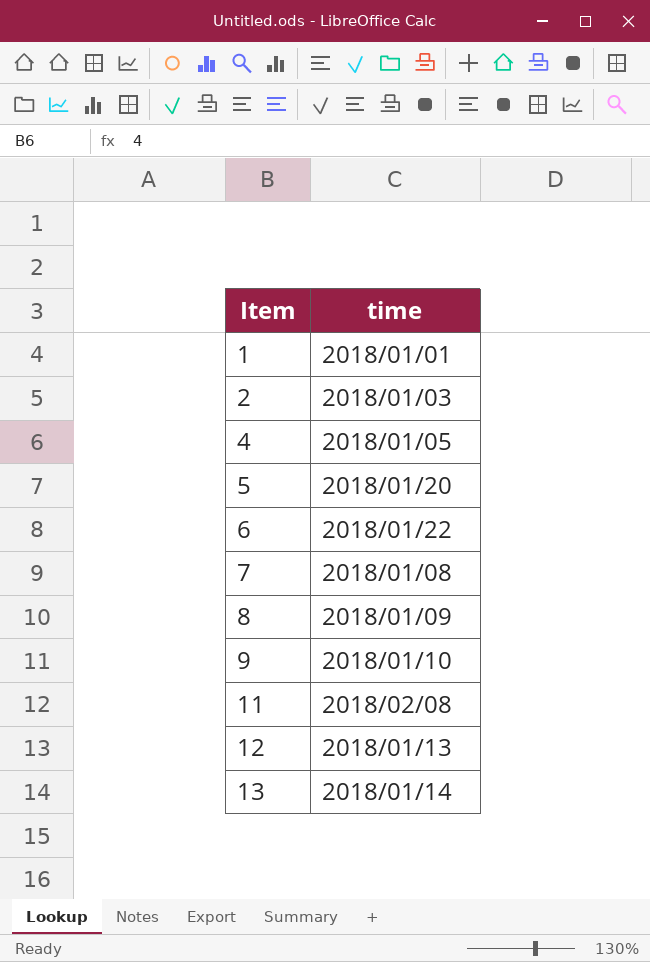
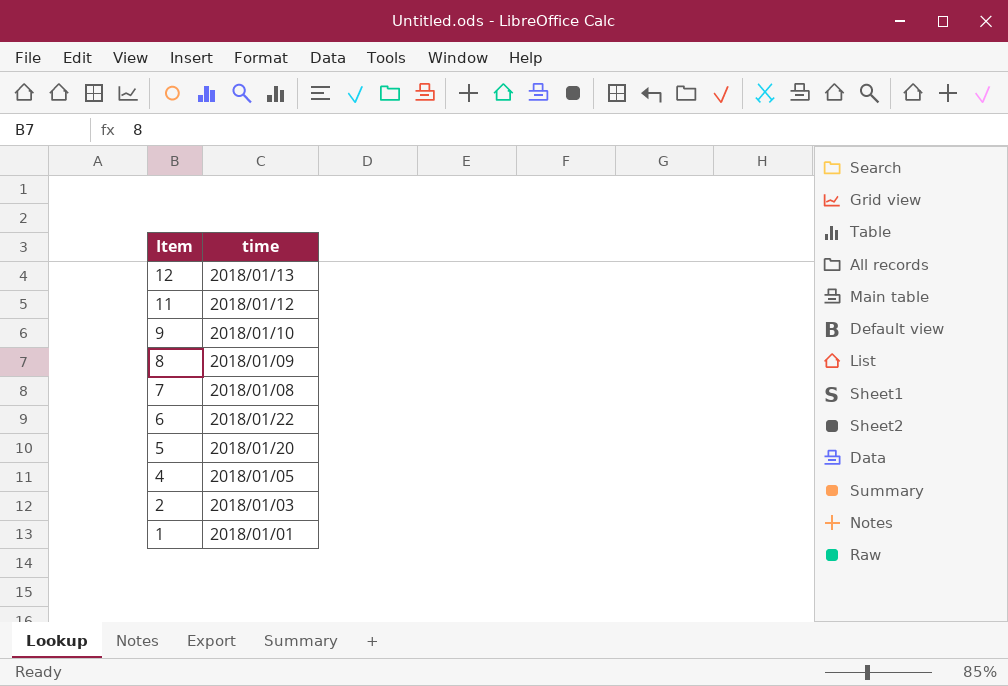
row order: Item ascending -> Item descending
row 13: 2018/01/14 -> none
11 | time: 2018/02/08 -> 2018/01/12

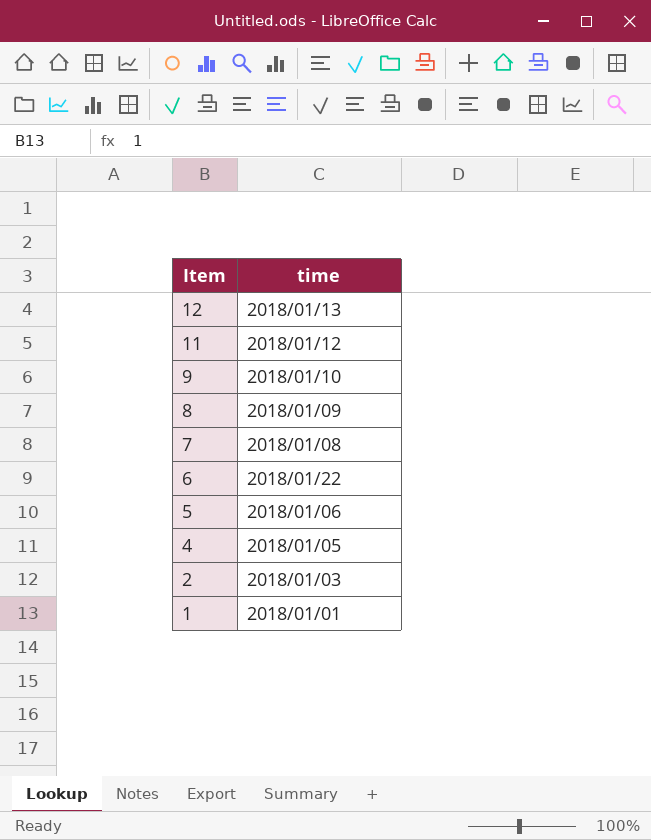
5 | time: 2018/01/20 -> 2018/01/06

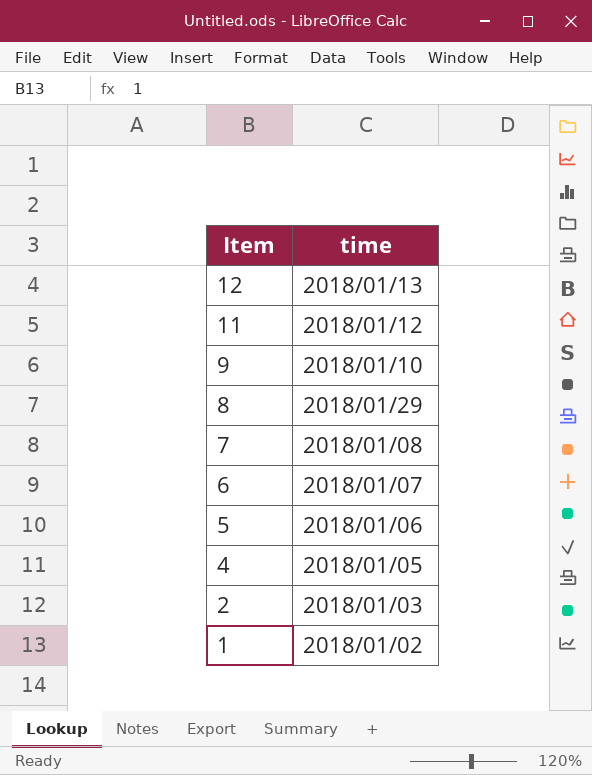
8 | time: 2018/01/09 -> 2018/01/29
6 | time: 2018/01/22 -> 2018/01/07
1 | time: 2018/01/01 -> 2018/01/02

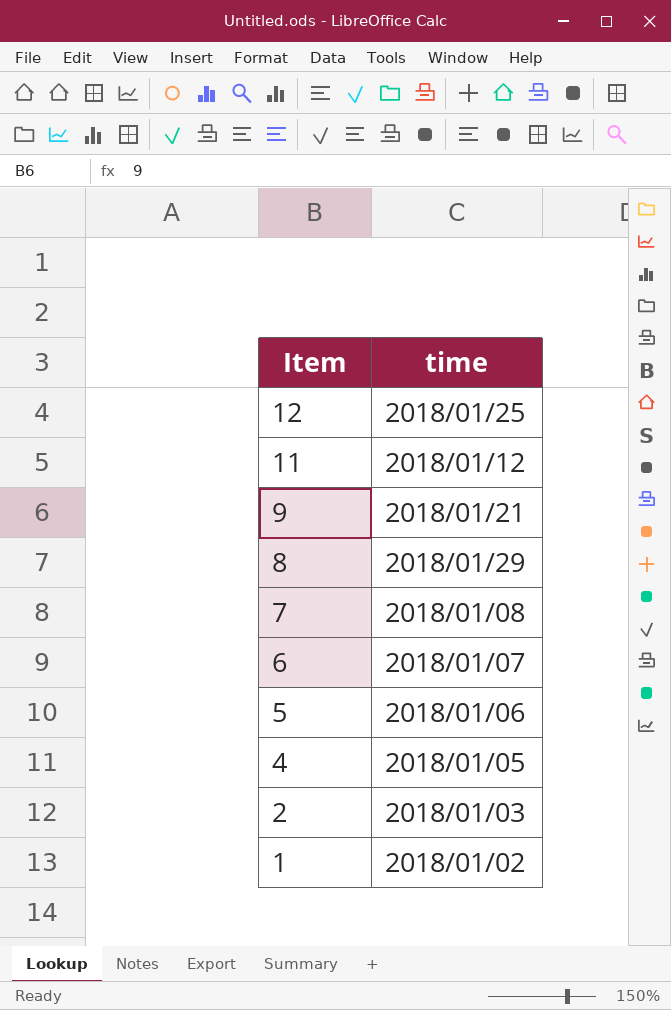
12 | time: 2018/01/13 -> 2018/01/25
9 | time: 2018/01/10 -> 2018/01/21

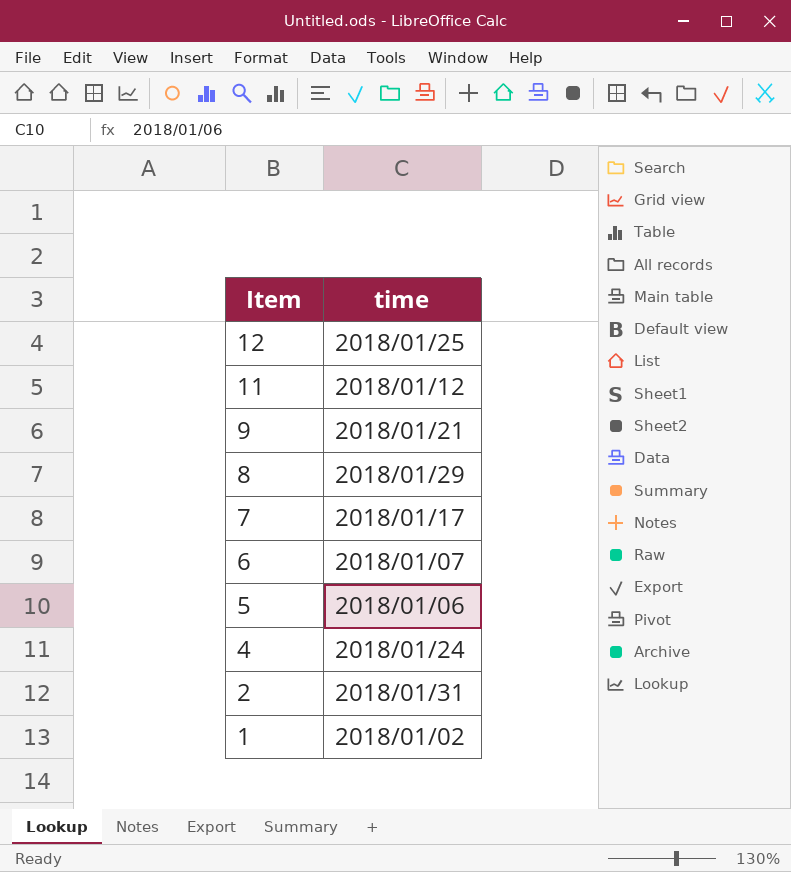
7 | time: 2018/01/08 -> 2018/01/17
4 | time: 2018/01/05 -> 2018/01/24
2 | time: 2018/01/03 -> 2018/01/31

